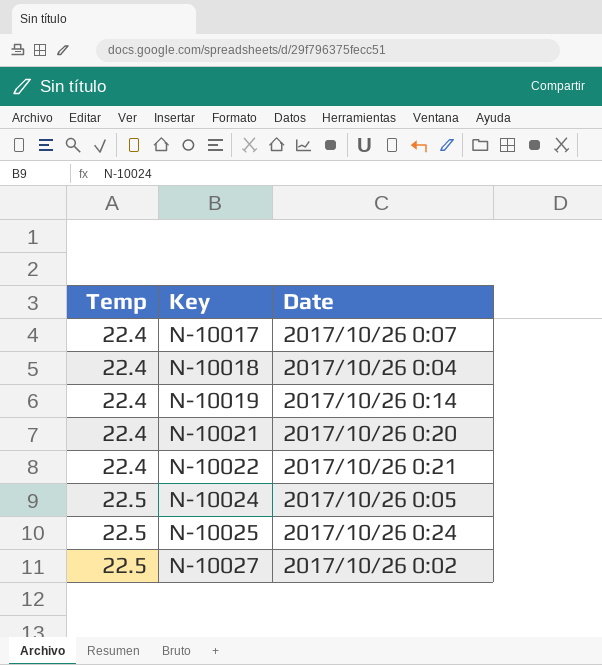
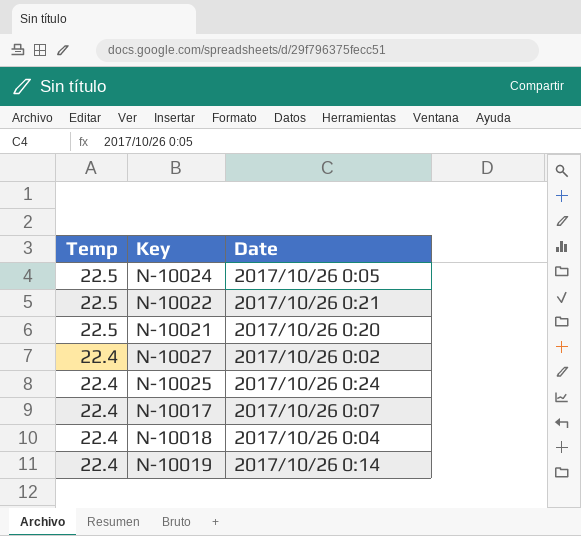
row order: Temp ascending -> Temp descending
N-10022 | Temp: 22.4 -> 22.5
N-10021 | Temp: 22.4 -> 22.5
N-10027 | Temp: 22.5 -> 22.4
N-10025 | Temp: 22.5 -> 22.4

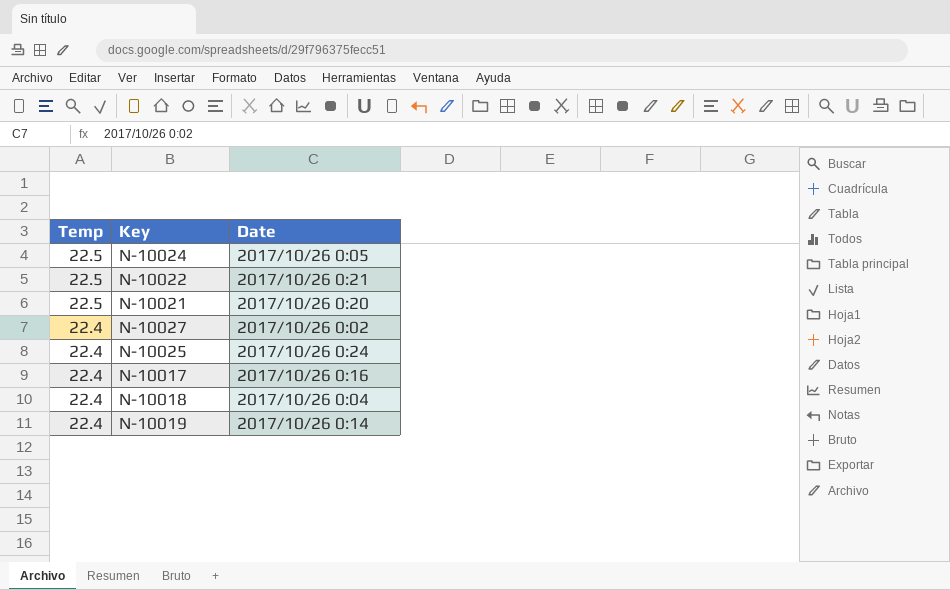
N-10017 | Date: 2017/10/26 0:07 -> 2017/10/26 0:16

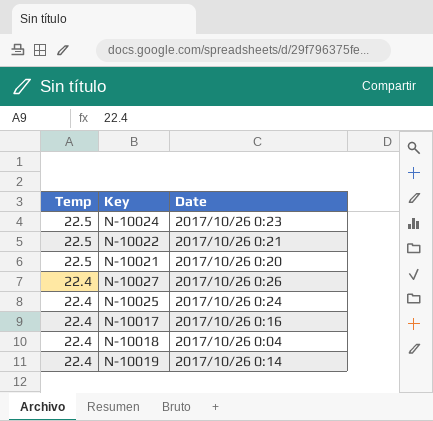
N-10024 | Date: 2017/10/26 0:05 -> 2017/10/26 0:23
N-10027 | Date: 2017/10/26 0:02 -> 2017/10/26 0:26

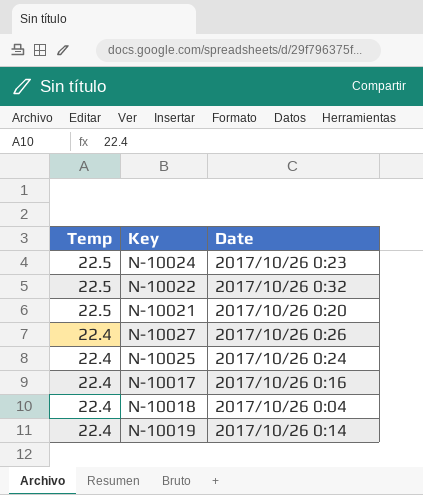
N-10022 | Date: 2017/10/26 0:21 -> 2017/10/26 0:32

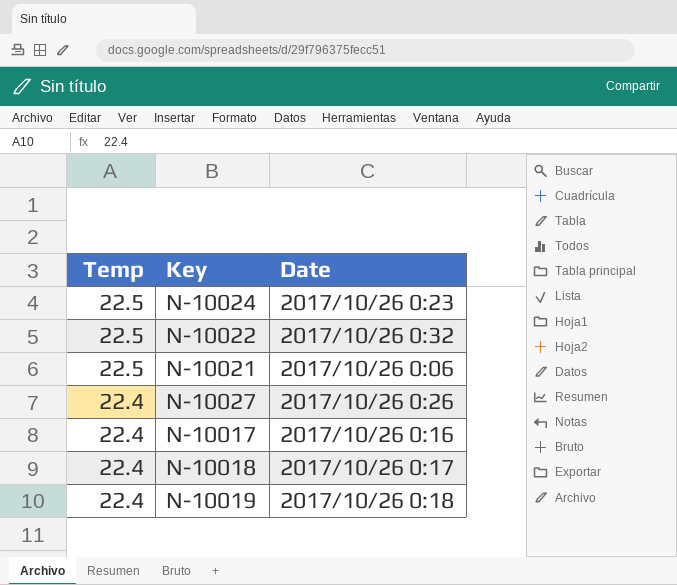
row N-10025: 22.4 | 2017/10/26 0:24 -> none
N-10021 | Date: 2017/10/26 0:20 -> 2017/10/26 0:06
N-10018 | Date: 2017/10/26 0:04 -> 2017/10/26 0:17
N-10019 | Date: 2017/10/26 0:14 -> 2017/10/26 0:18

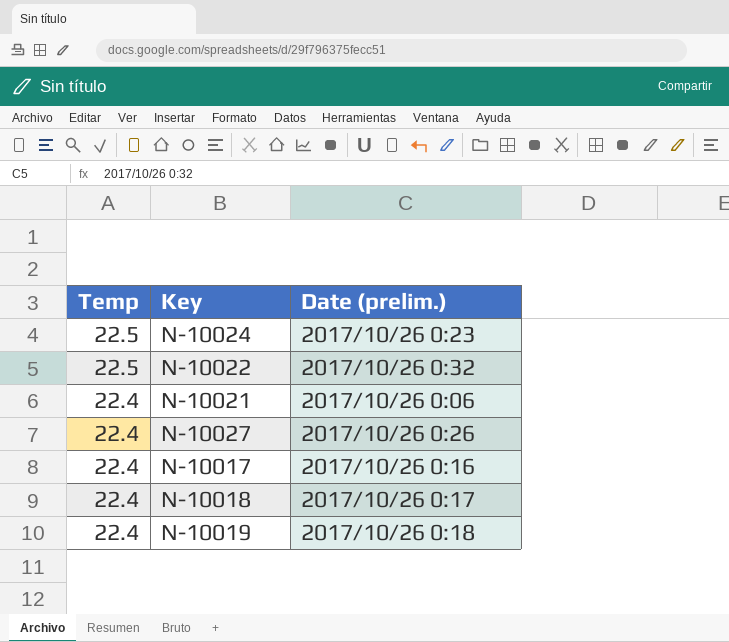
column name: Date -> Date (prelim.)
N-10021 | Temp: 22.5 -> 22.4

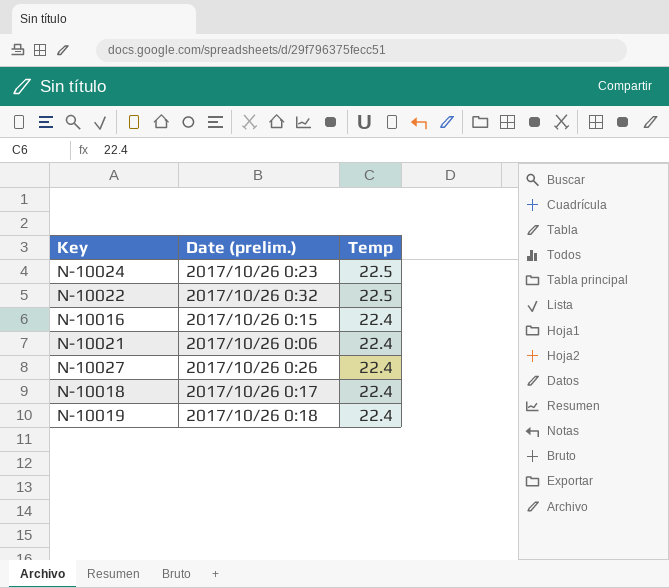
column Temp | position: 1 -> 3
row N-10017: 22.4 | 2017/10/26 0:16 -> none
row N-10016: none -> 2017/10/26 0:15 | 22.4

